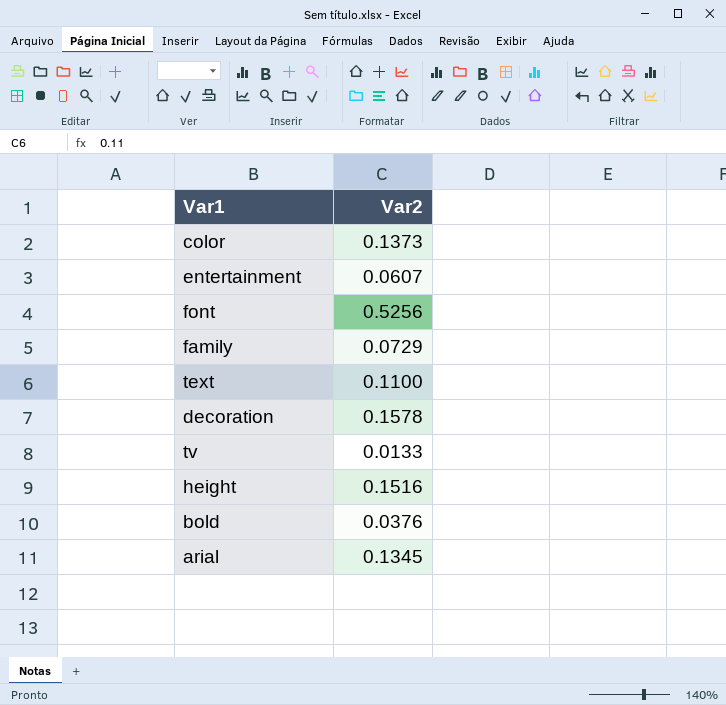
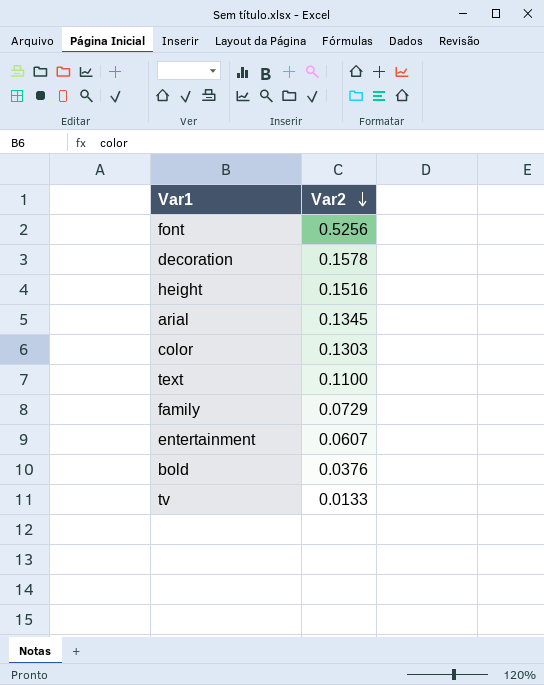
row order: none -> Var2 descending
color | Var2: 0.1373 -> 0.1303

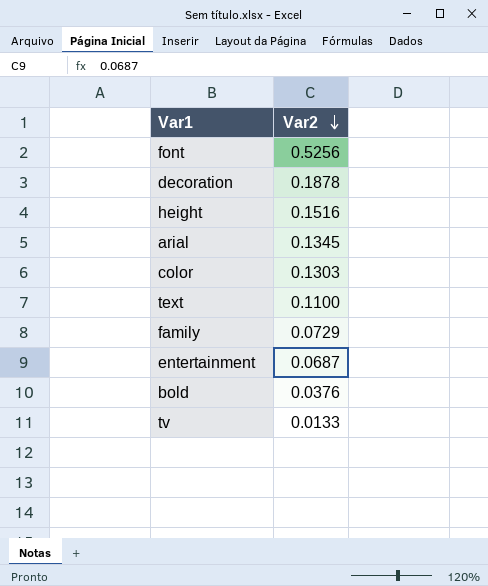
decoration | Var2: 0.1578 -> 0.1878
entertainment | Var2: 0.0607 -> 0.0687

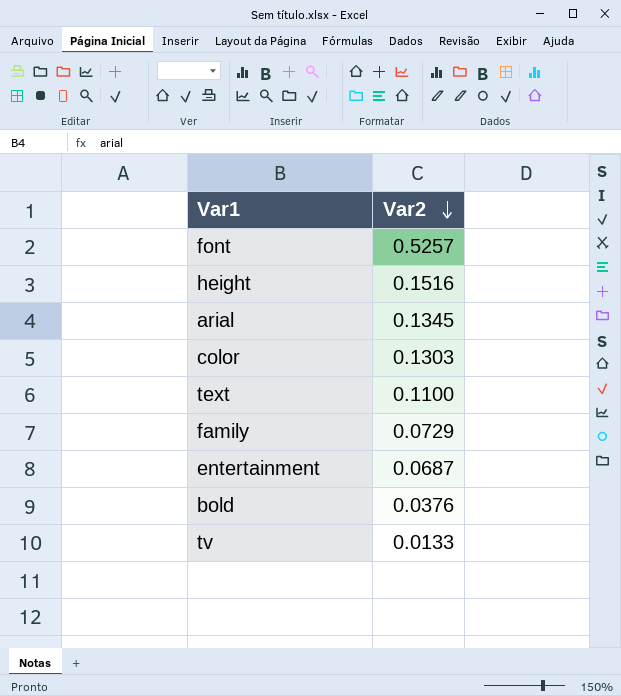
row decoration: 0.1878 -> none
font | Var2: 0.5256 -> 0.5257

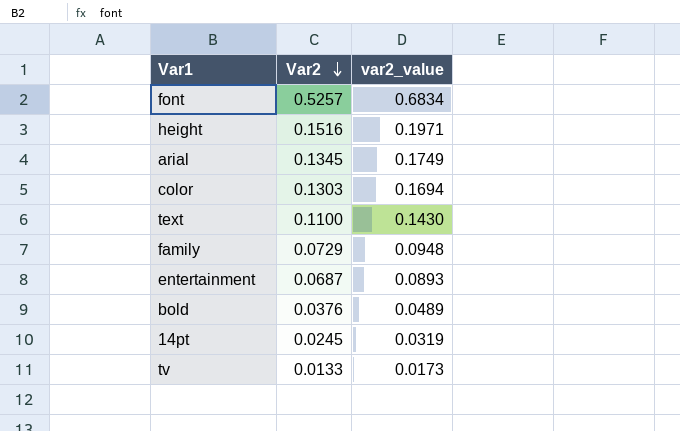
column var2_value | formula: none -> [Var2] * 1.3
row 14pt: none -> 0.0245 | 0.0319

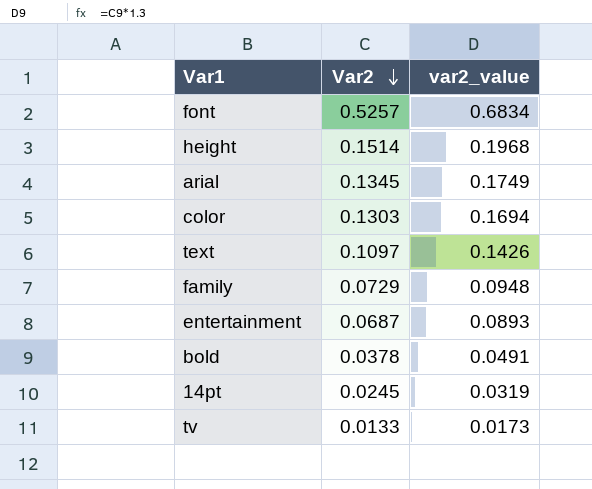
height | Var2: 0.1516 -> 0.1514
height | var2_value: 0.1971 -> 0.1968
text | Var2: 0.1100 -> 0.1097
text | var2_value: 0.1430 -> 0.1426
bold | Var2: 0.0376 -> 0.0378
bold | var2_value: 0.0489 -> 0.0491

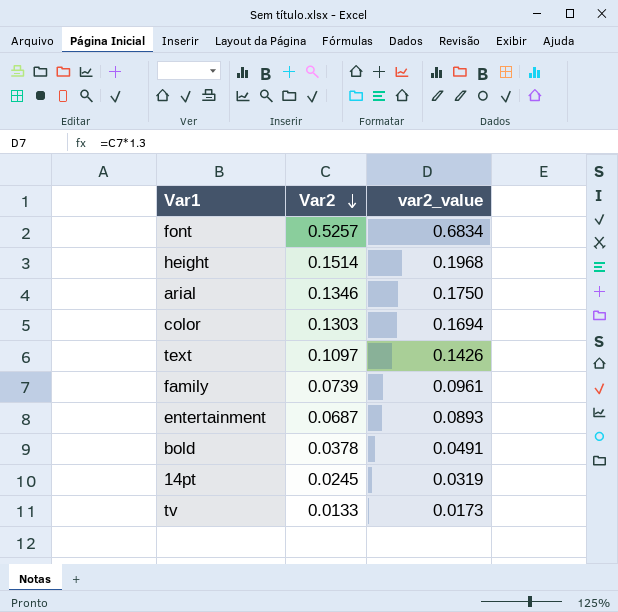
arial | Var2: 0.1345 -> 0.1346
arial | var2_value: 0.1749 -> 0.1750
family | Var2: 0.0729 -> 0.0739
family | var2_value: 0.0948 -> 0.0961

